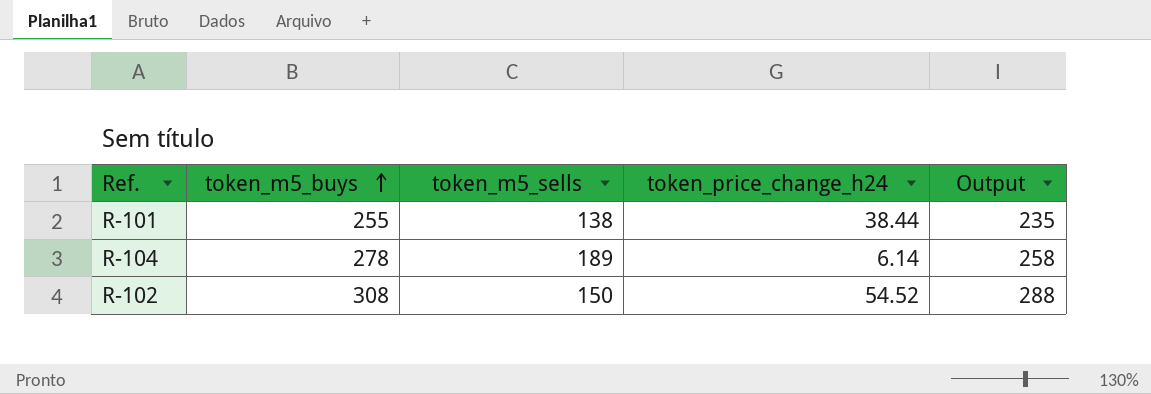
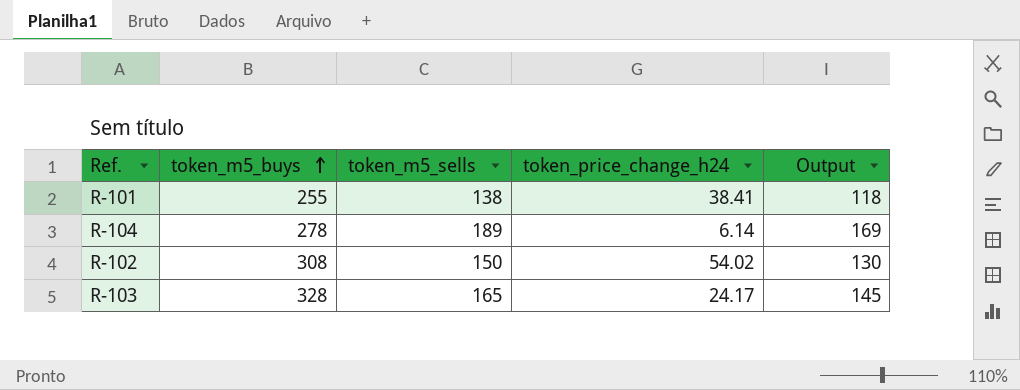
column Output | formula: [token_m5_buys] - 20 -> [token_m5_sells] - 20
R-101 | token_price_change_h24: 38.44 -> 38.41
R-102 | token_price_change_h24: 54.52 -> 54.02
row R-103: none -> 328 | 165 | 24.17 | 145

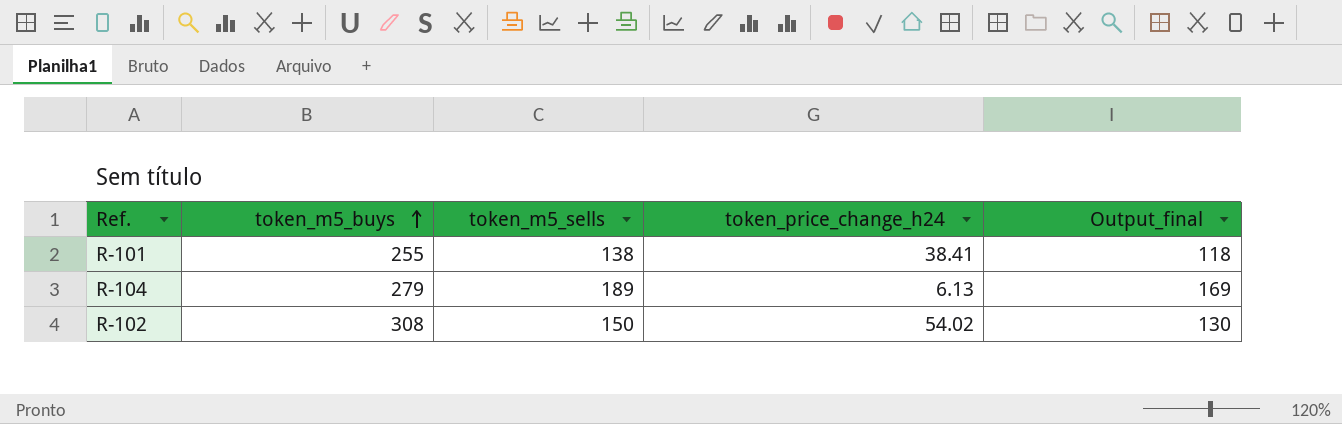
column name: Output -> Output_final
row R-103: 328 | 165 | 24.17 | 145 -> none
R-104 | token_m5_buys: 278 -> 279
R-104 | token_price_change_h24: 6.14 -> 6.13

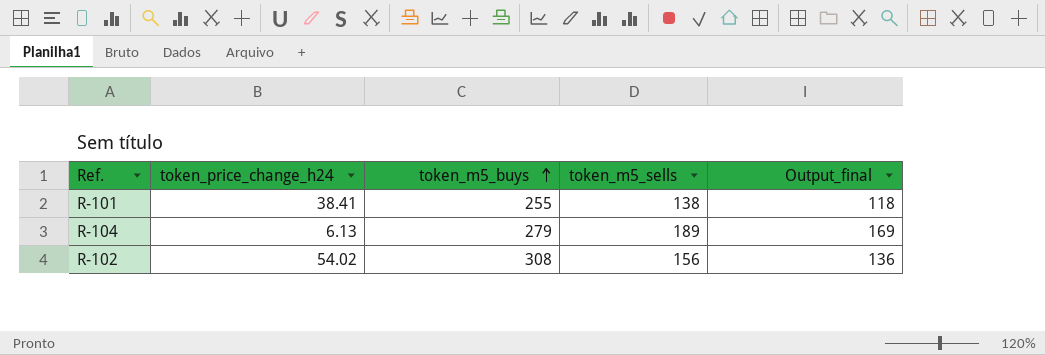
column token_price_change_h24 | position: 4 -> 2
R-102 | token_m5_sells: 150 -> 156
R-102 | Output_final: 130 -> 136

